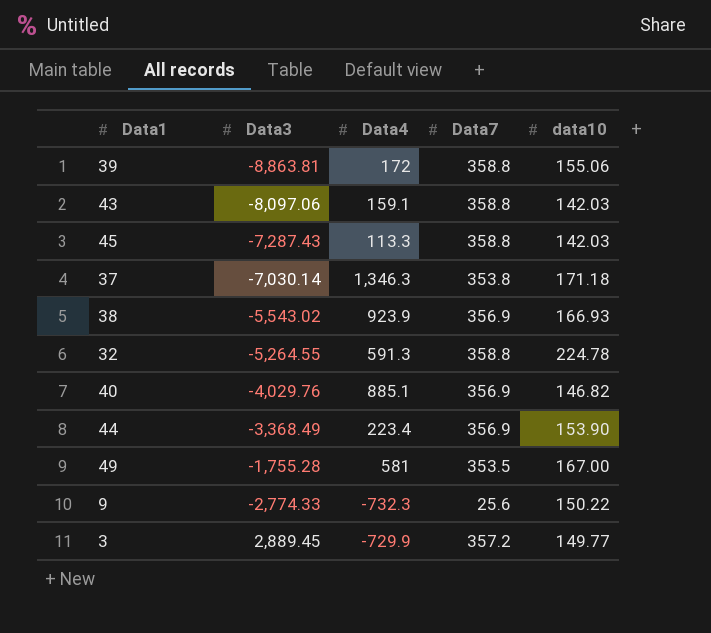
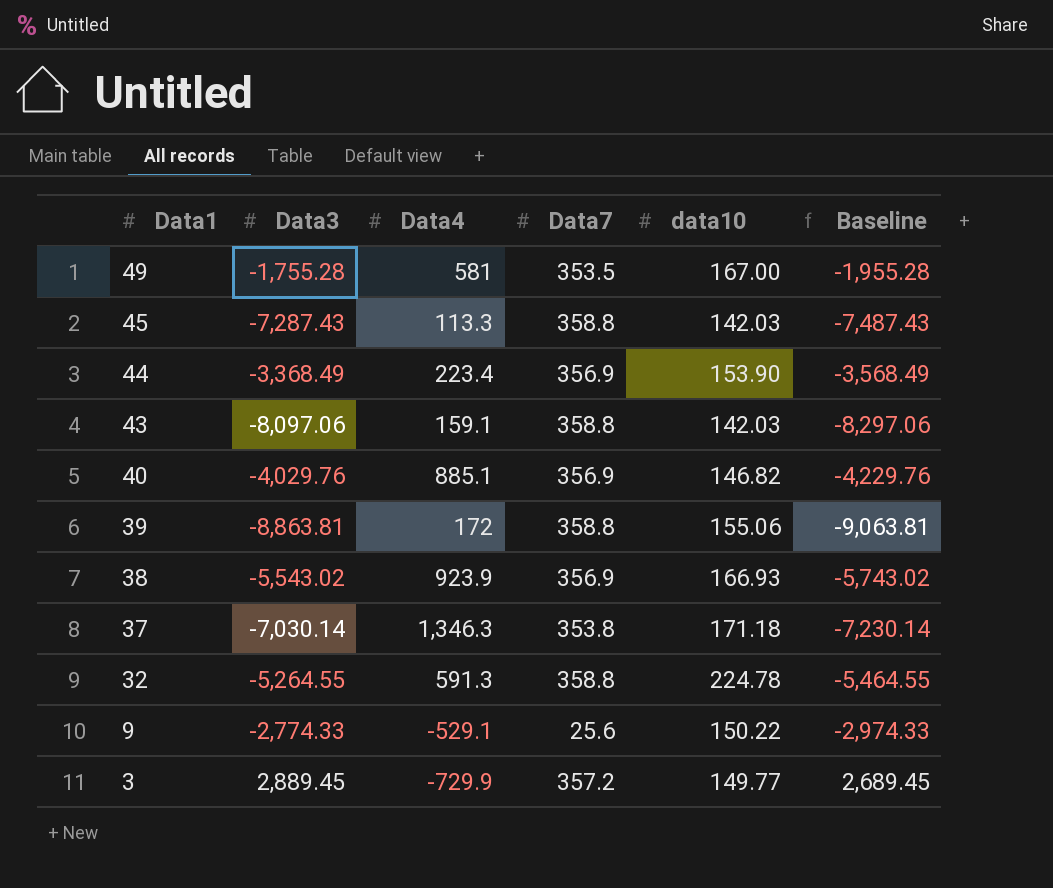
row order: none -> Data1 descending
column Baseline | formula: none -> [Data3] - 200
9 | Data4: -732.3 -> -529.1

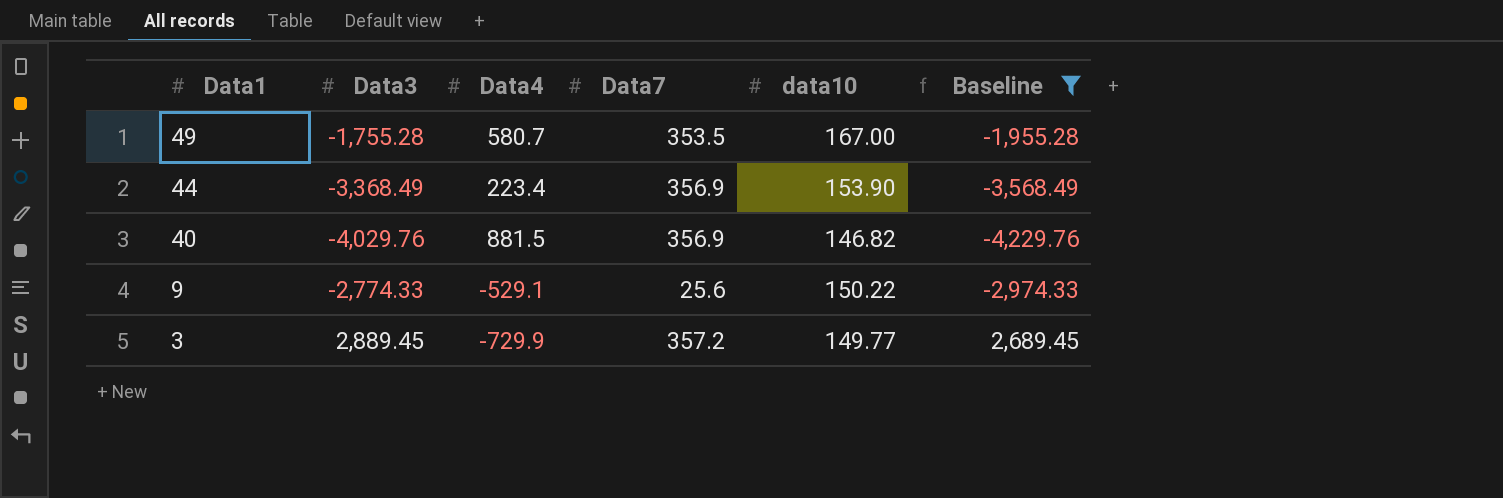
filter: none -> Baseline >= -4,229.76
49 | Data4: 581 -> 580.7
40 | Data4: 885.1 -> 881.5

